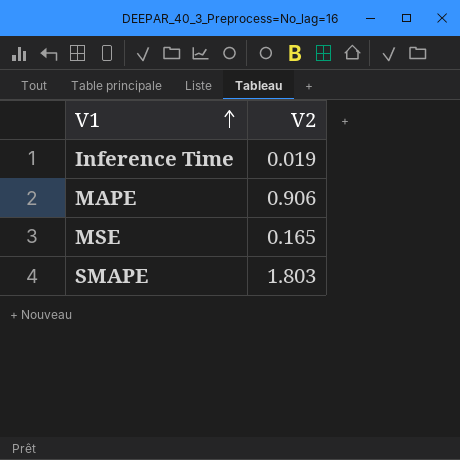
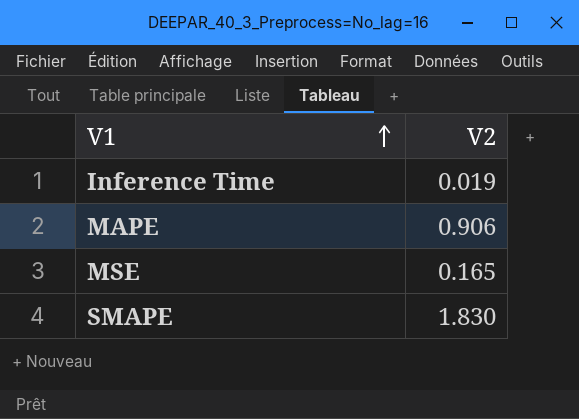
SMAPE | V2: 1.803 -> 1.830

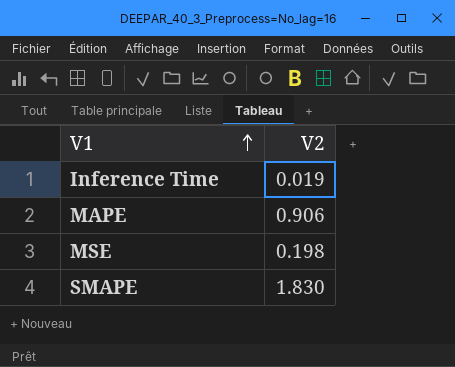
MSE | V2: 0.165 -> 0.198

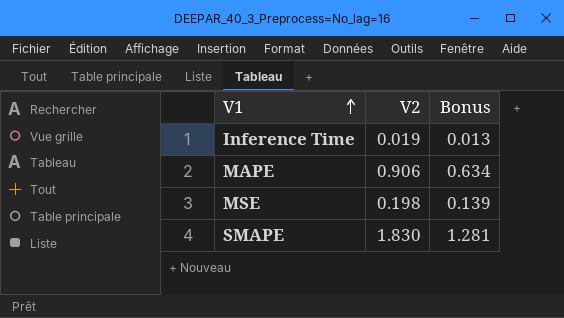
column Bonus | formula: none -> [V2] * 0.7

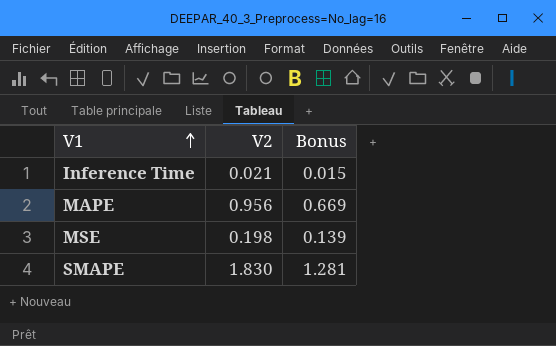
Inference Time | V2: 0.019 -> 0.021
Inference Time | Bonus: 0.013 -> 0.015
MAPE | V2: 0.906 -> 0.956
MAPE | Bonus: 0.634 -> 0.669

